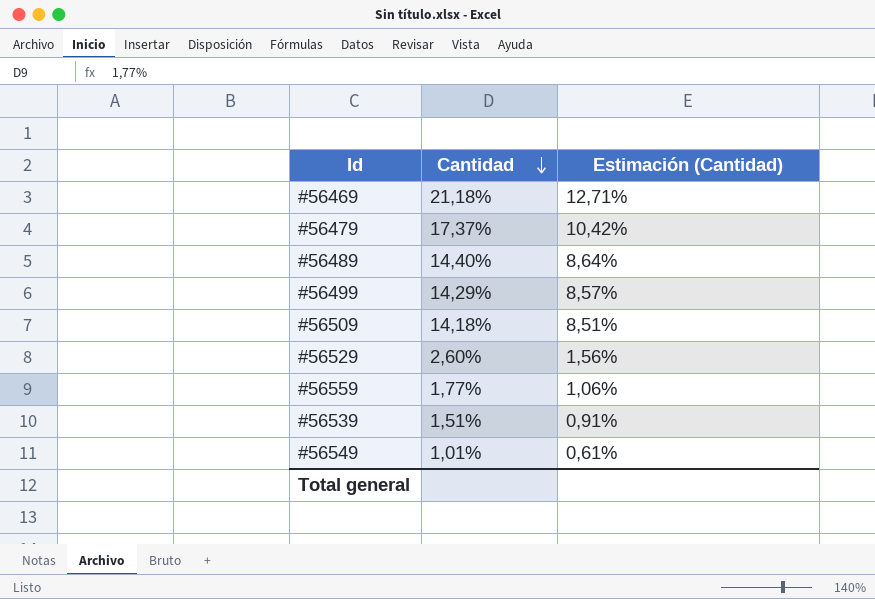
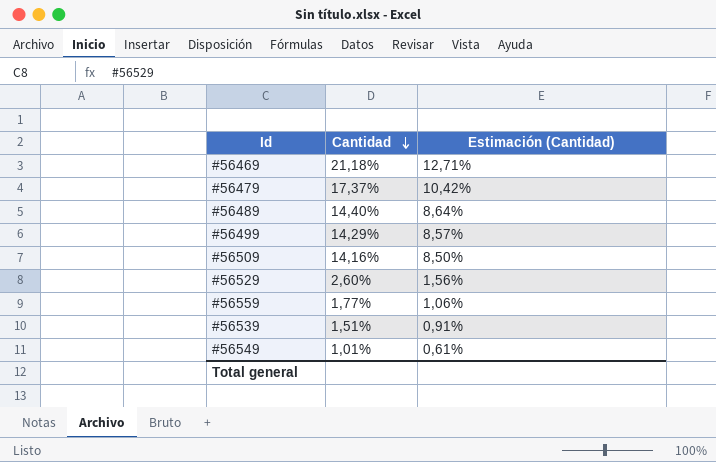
#56509 | Cantidad: 14,18% -> 14,16%
#56509 | Estimación (Cantidad): 8,51% -> 8,50%

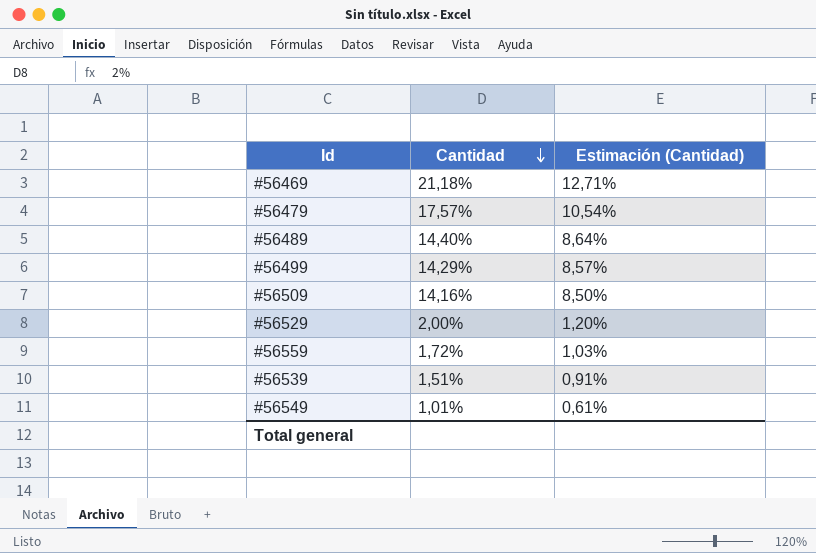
#56479 | Cantidad: 17,37% -> 17,57%
#56479 | Estimación (Cantidad): 10,42% -> 10,54%
#56529 | Cantidad: 2,60% -> 2,00%
#56529 | Estimación (Cantidad): 1,56% -> 1,20%
#56559 | Cantidad: 1,77% -> 1,72%
#56559 | Estimación (Cantidad): 1,06% -> 1,03%

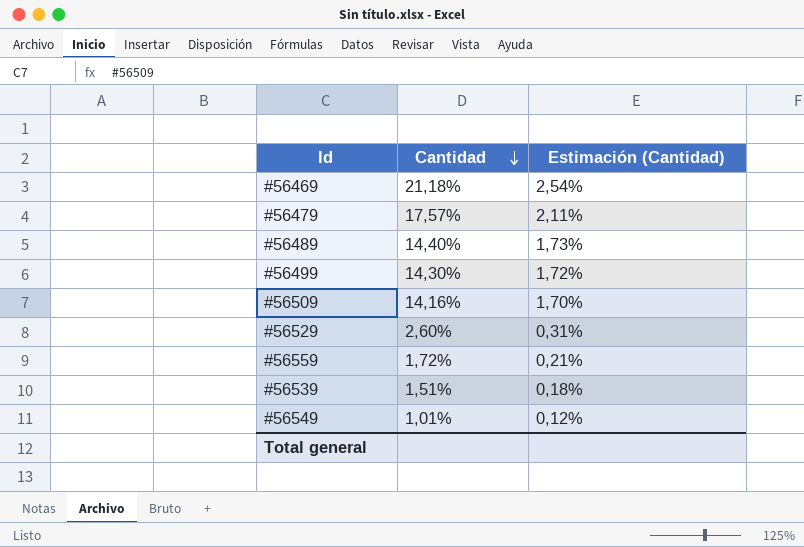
column Estimación (Cantidad) | formula: [Cantidad] * 0,6 -> [Cantidad] * 0,12
#56499 | Cantidad: 14,29% -> 14,30%
#56529 | Cantidad: 2,00% -> 2,60%

